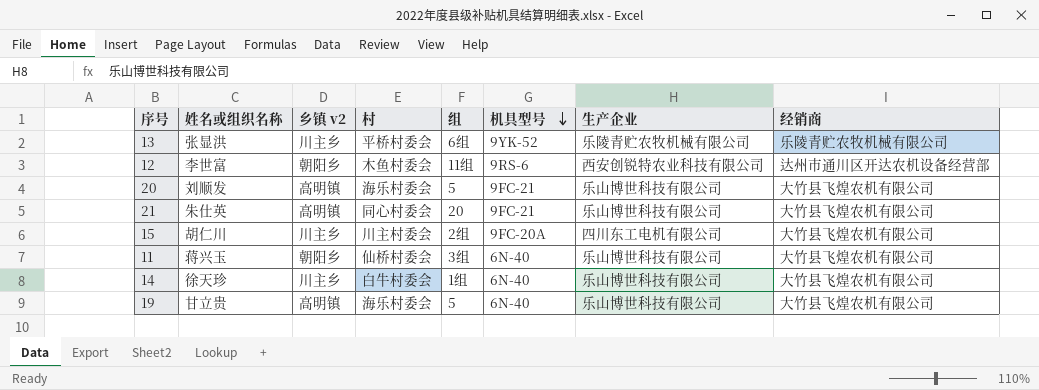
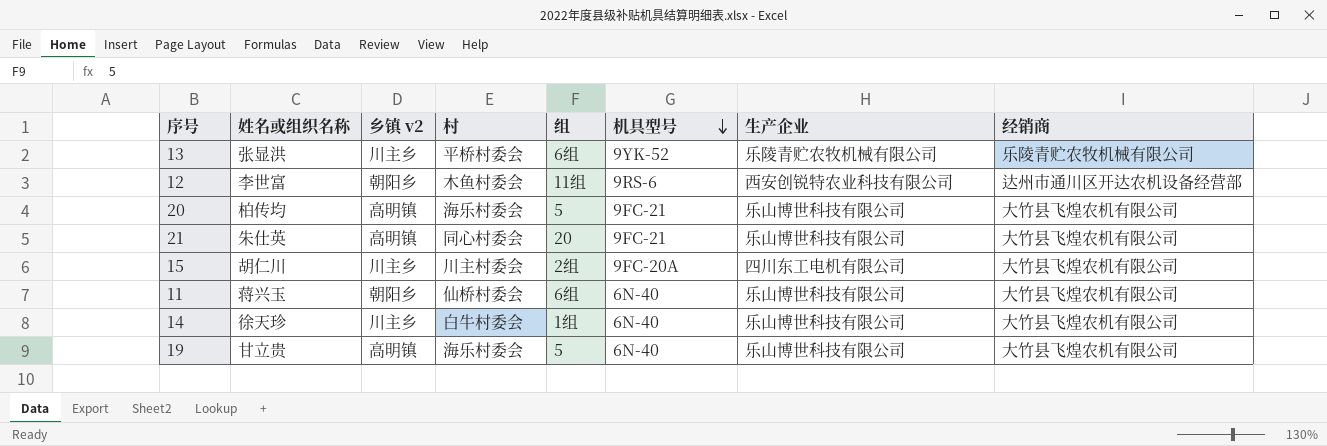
20 | 姓名或组织名称: 刘顺发 -> 柏传均
11 | 组: 3组 -> 6组

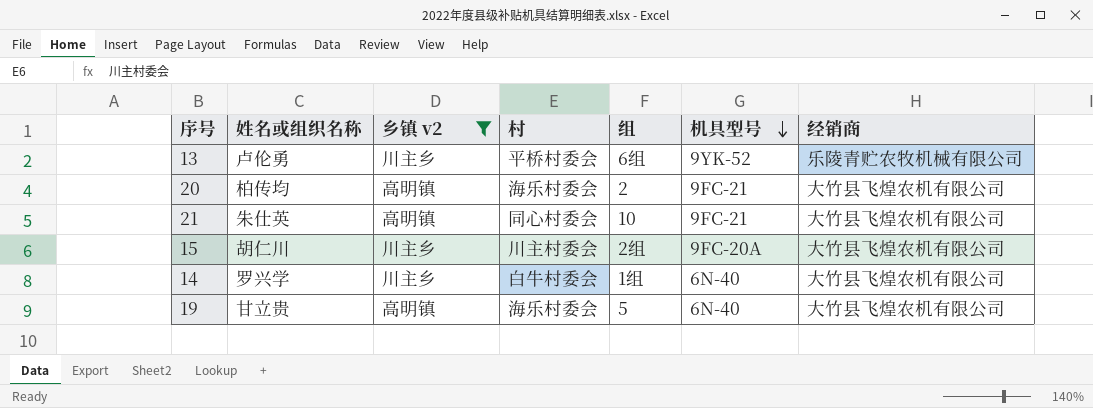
filter: none -> 乡镇 v2 != 朝阳乡
column 生产企业 | position: 7 -> none
13 | 姓名或组织名称: 张显洪 -> 卢伦勇
20 | 组: 5 -> 2
21 | 组: 20 -> 10
14 | 姓名或组织名称: 徐天珍 -> 罗兴学

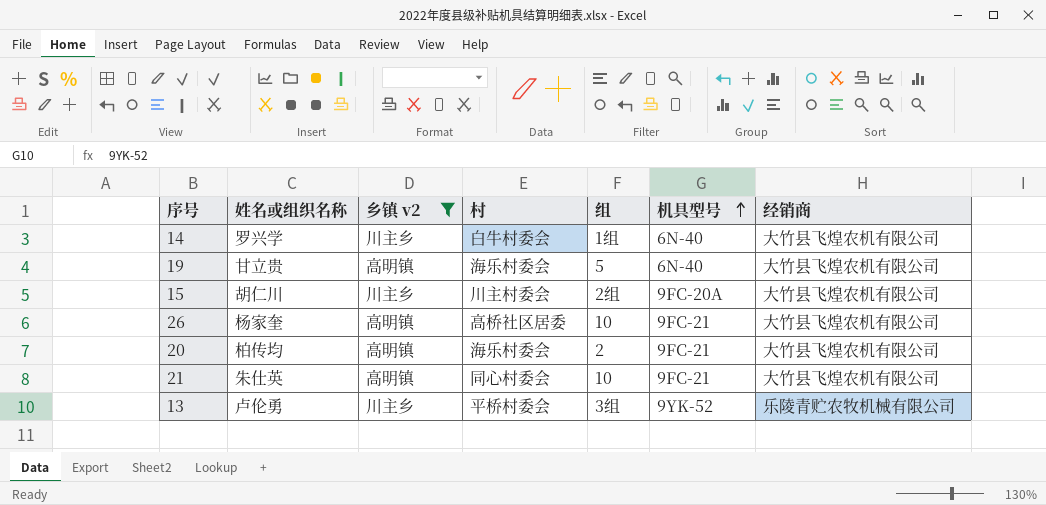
row order: 机具型号 descending -> 机具型号 ascending
row 26: none -> 杨家奎 | 高明镇 | 高桥社区居委 | 10 | 9FC-21 | 大竹县飞煌农机有限公司
13 | 组: 6组 -> 3组

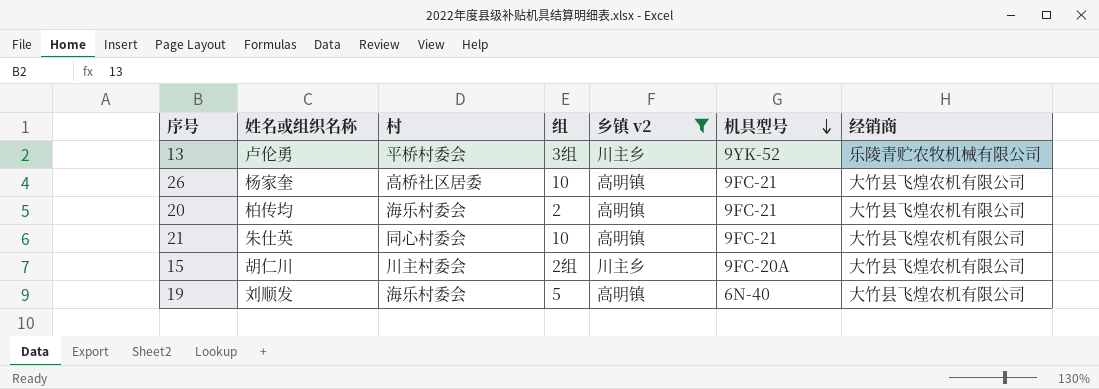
row order: 机具型号 ascending -> 机具型号 descending
column 乡镇 v2 | position: 3 -> 5
row 14: 罗兴学 | 川主乡 | 白牛村委会 | 1组 | 6N-40 | 大竹县飞煌农机有限公司 -> none
19 | 姓名或组织名称: 甘立贵 -> 刘顺发

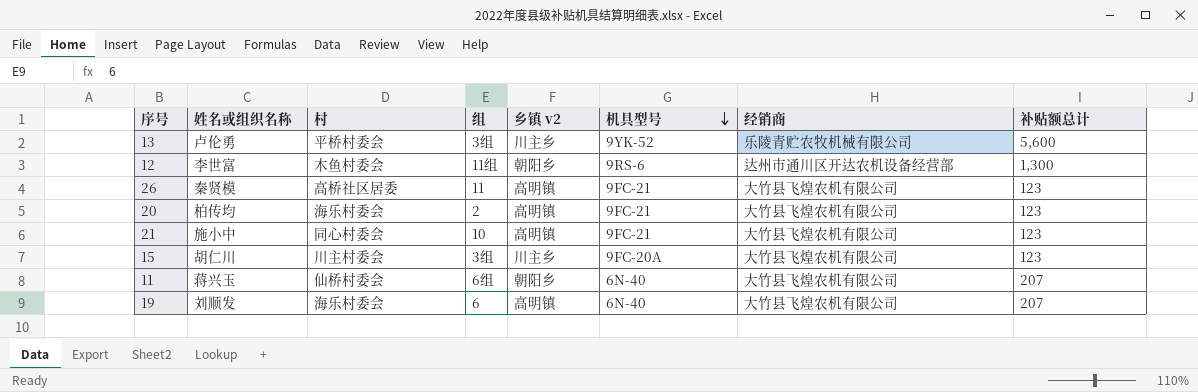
filter: 乡镇 v2 != 朝阳乡 -> none
column 补贴额总计 | position: none -> 8
26 | 姓名或组织名称: 杨家奎 -> 秦贤模
26 | 组: 10 -> 11
21 | 姓名或组织名称: 朱仕英 -> 施小中
15 | 组: 2组 -> 3组
19 | 组: 5 -> 6

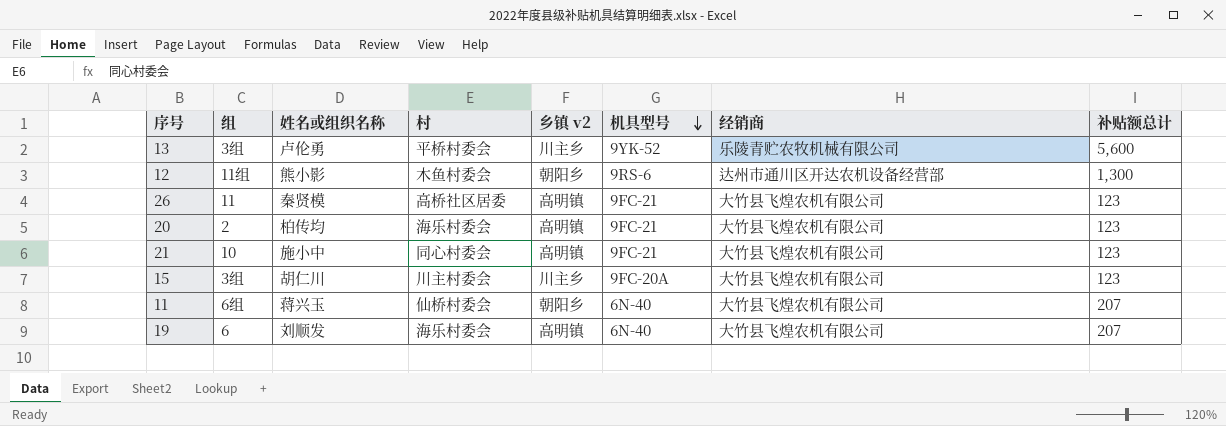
column 组 | position: 4 -> 2
12 | 姓名或组织名称: 李世富 -> 熊小影

